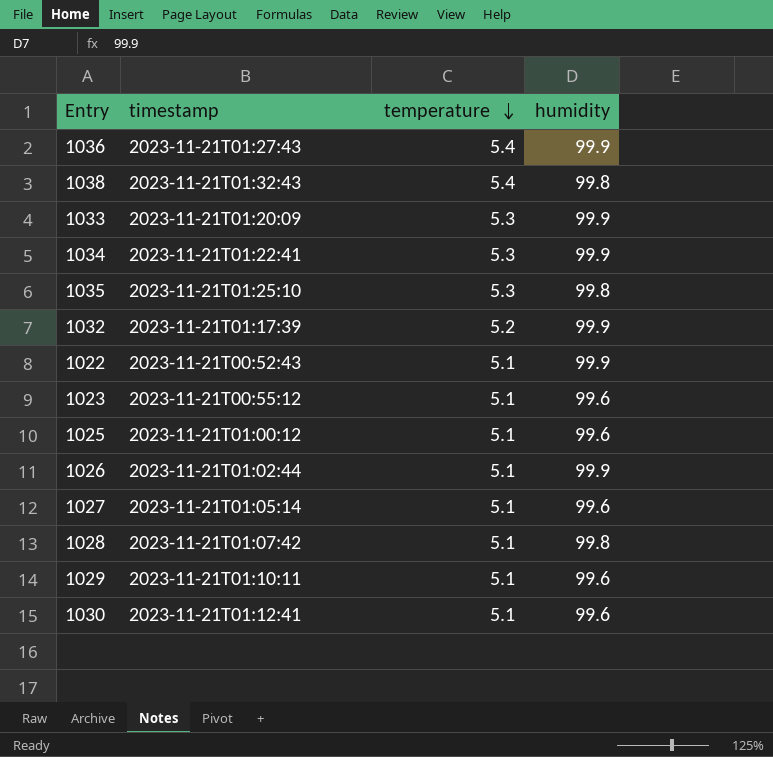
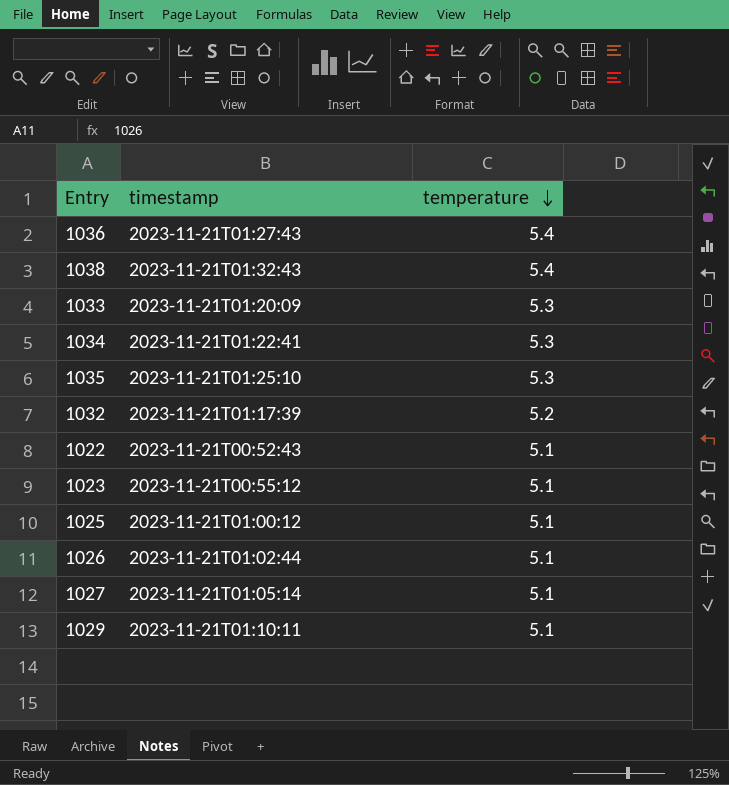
column humidity | position: 4 -> none
row 1028: 2023-11-21T01:07:42 | 5.1 | 99.8 -> none
row 1030: 2023-11-21T01:12:41 | 5.1 | 99.6 -> none

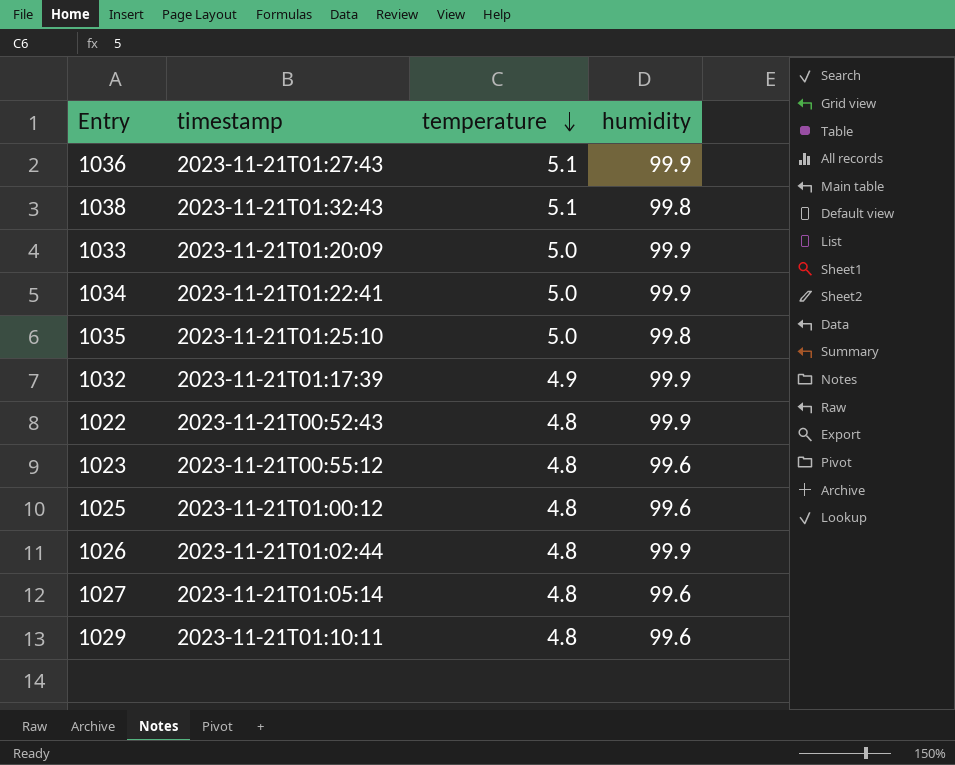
column humidity | position: none -> 4
1036 | temperature: 5.4 -> 5.1
1038 | temperature: 5.4 -> 5.1
1033 | temperature: 5.3 -> 5.0
1034 | temperature: 5.3 -> 5.0
1035 | temperature: 5.3 -> 5.0
1032 | temperature: 5.2 -> 4.9
1022 | temperature: 5.1 -> 4.8
1023 | temperature: 5.1 -> 4.8
1025 | temperature: 5.1 -> 4.8
1026 | temperature: 5.1 -> 4.8
1027 | temperature: 5.1 -> 4.8
1029 | temperature: 5.1 -> 4.8

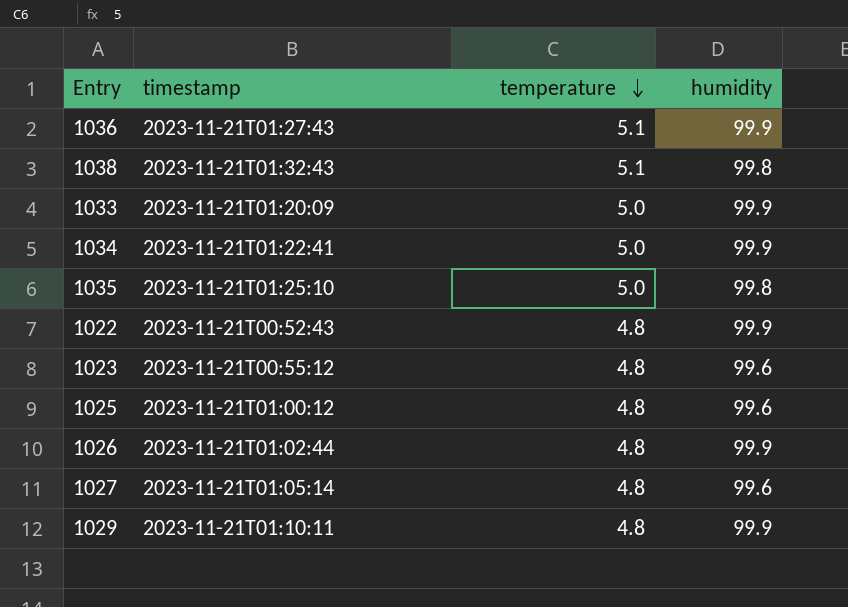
row 1032: 2023-11-21T01:17:39 | 4.9 | 99.9 -> none
1029 | humidity: 99.6 -> 99.9

